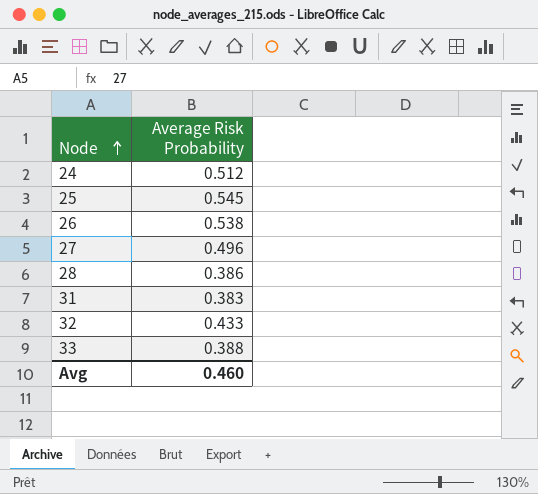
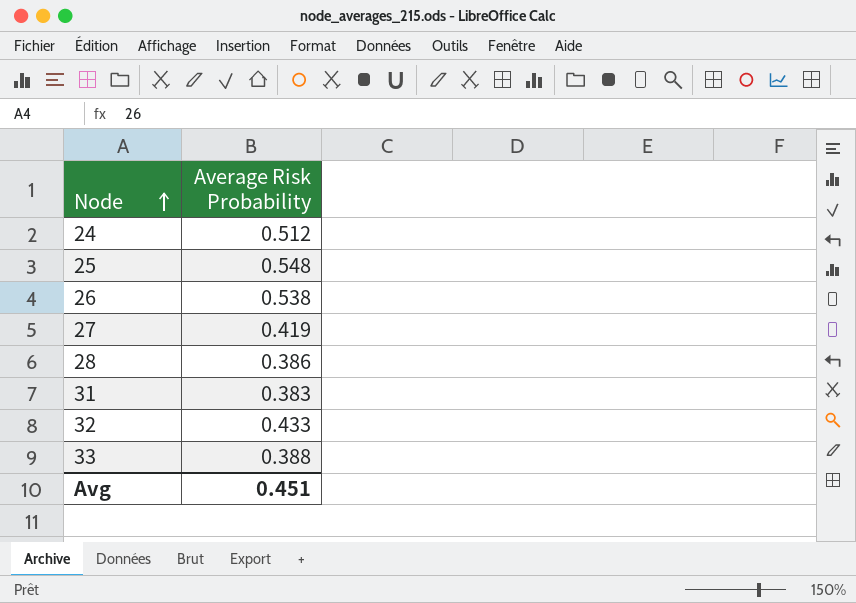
25 | Average Risk Probability: 0.545 -> 0.548
27 | Average Risk Probability: 0.496 -> 0.419
Avg | Average Risk Probability: 0.460 -> 0.451

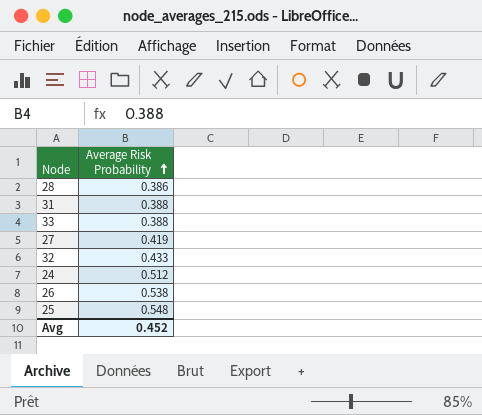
row order: Node ascending -> Average Risk Probability ascending
31 | Average Risk Probability: 0.383 -> 0.388
Avg | Average Risk Probability: 0.451 -> 0.452

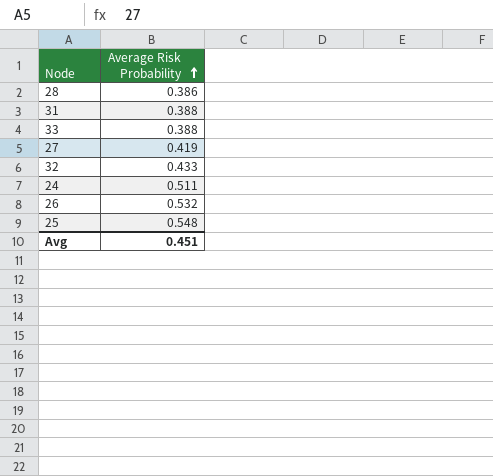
24 | Average Risk Probability: 0.512 -> 0.511
26 | Average Risk Probability: 0.538 -> 0.532
Avg | Average Risk Probability: 0.452 -> 0.451

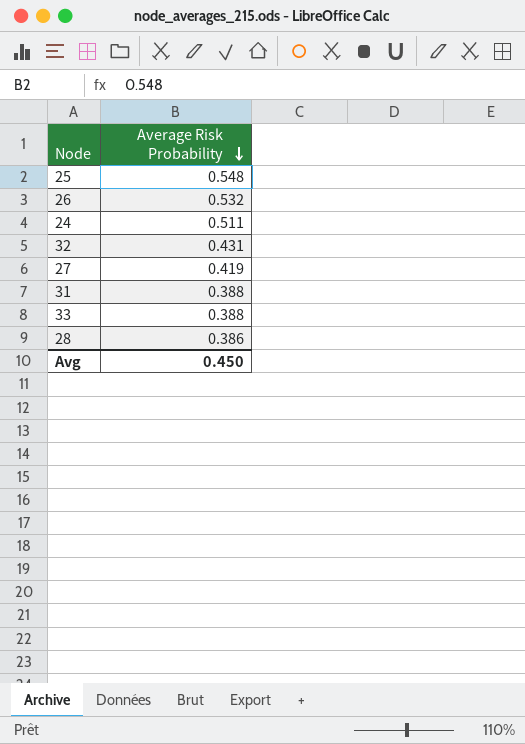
row order: Average Risk Probability ascending -> Average Risk Probability descending
32 | Average Risk Probability: 0.433 -> 0.431
Avg | Average Risk Probability: 0.451 -> 0.450

